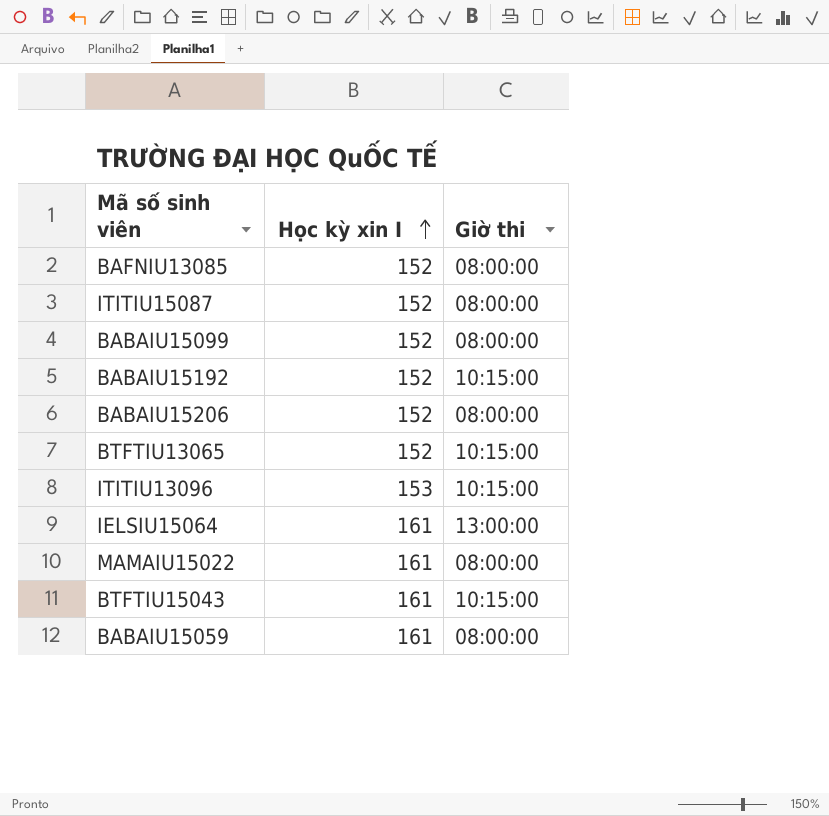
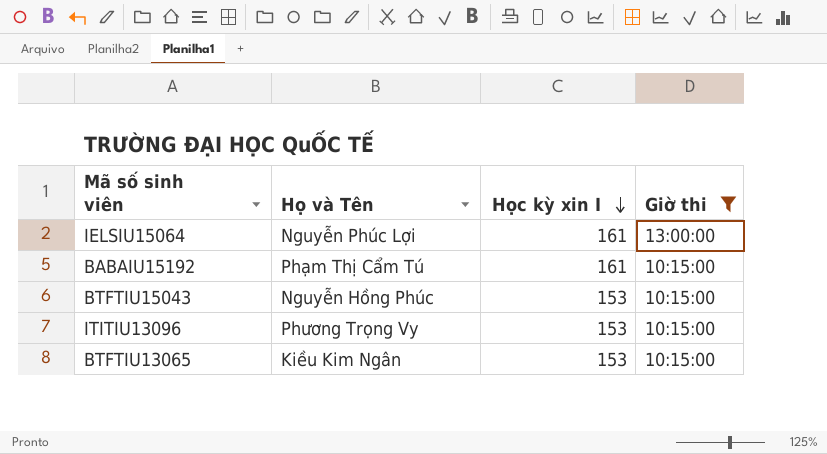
filter: none -> Giờ thi != 08:00:00
row order: Học kỳ xin I ascending -> Học kỳ xin I descending
column Họ và Tên | position: none -> 2
BABAIU15192 | Học kỳ xin I: 152 -> 161
BTFTIU15043 | Học kỳ xin I: 161 -> 153
BTFTIU13065 | Học kỳ xin I: 152 -> 153

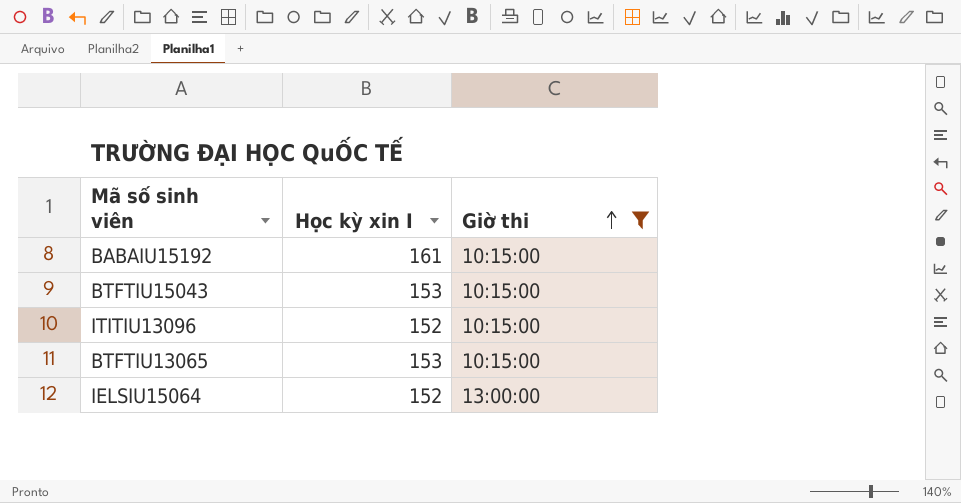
row order: Học kỳ xin I descending -> Giờ thi ascending
column Họ và Tên | position: 2 -> none
ITITIU13096 | Học kỳ xin I: 153 -> 152
IELSIU15064 | Học kỳ xin I: 161 -> 152

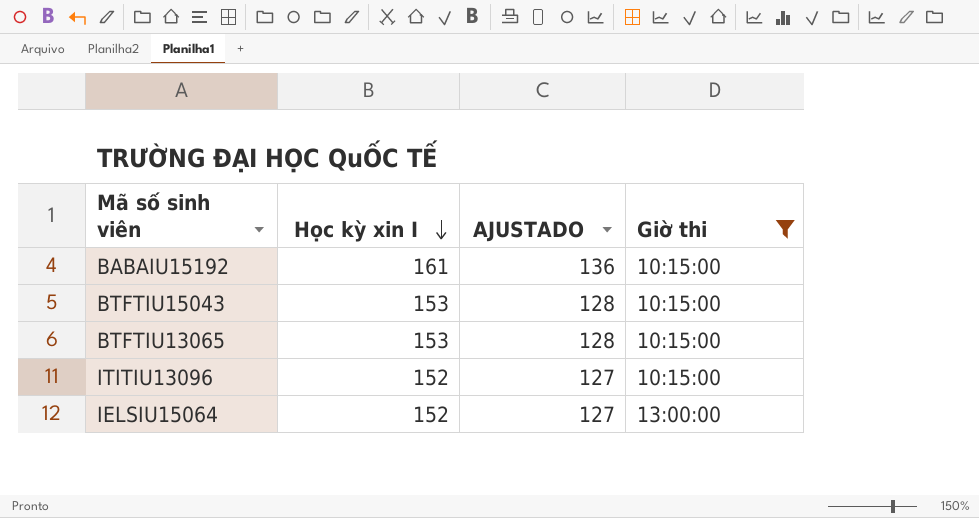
row order: Giờ thi ascending -> Học kỳ xin I descending
column AJUSTADO | formula: none -> [Học kỳ xin I] - 25

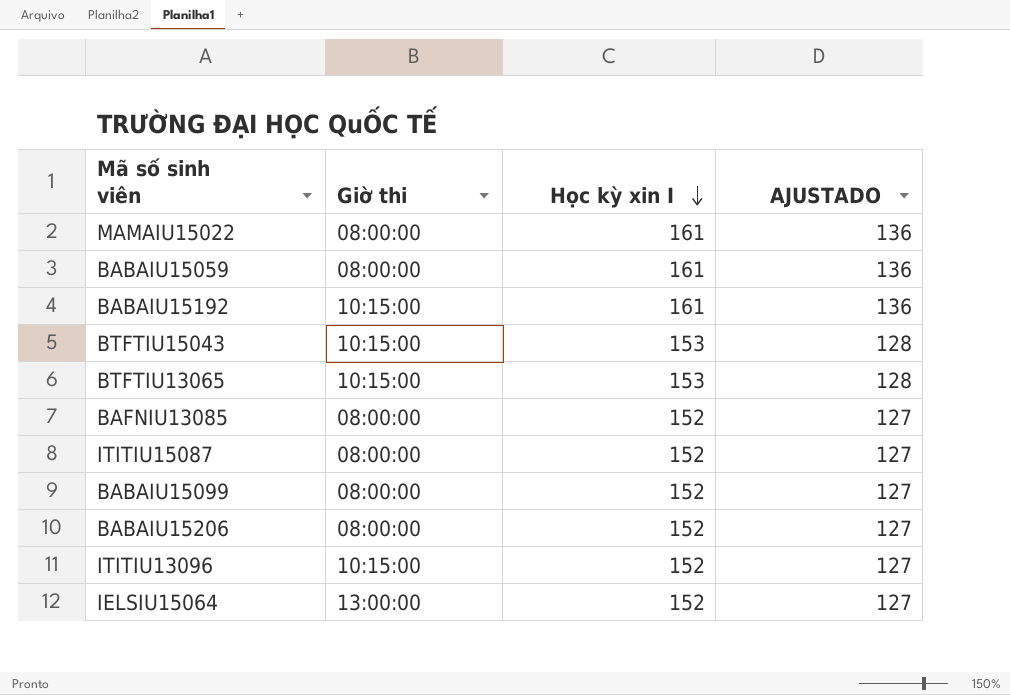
filter: Giờ thi != 08:00:00 -> none
column Giờ thi | position: 4 -> 2

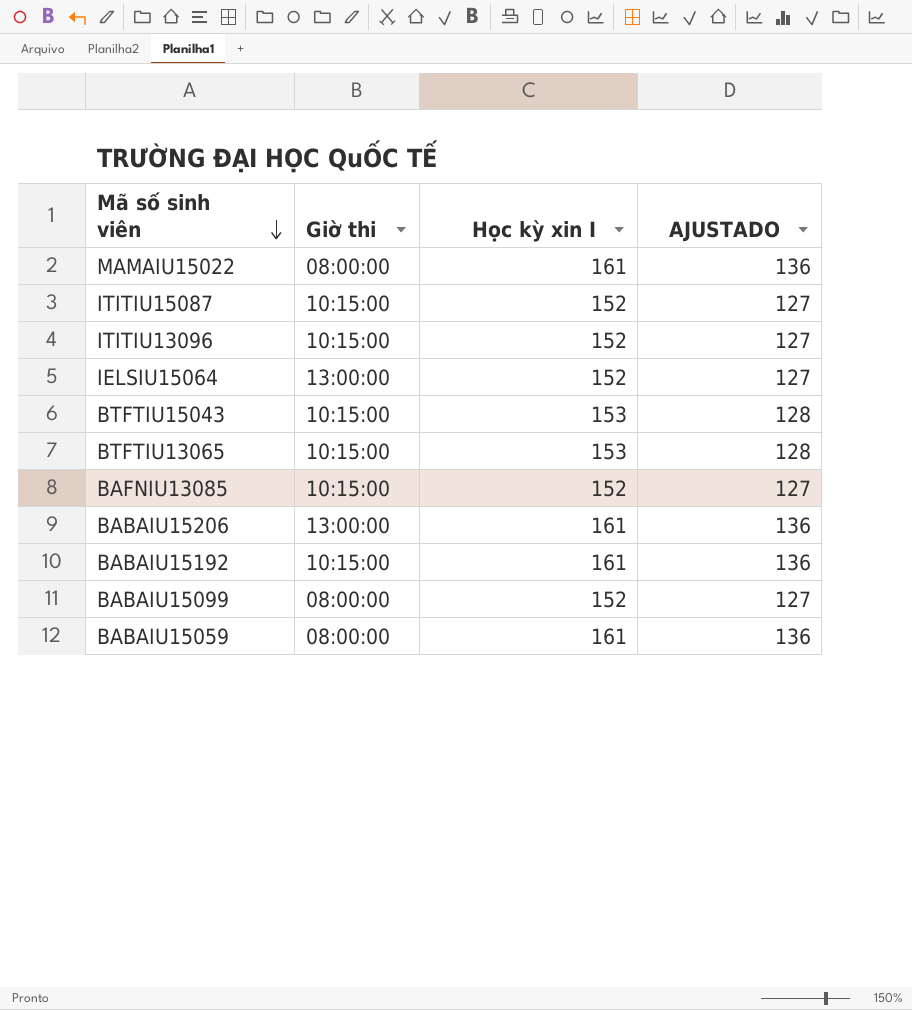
row order: Học kỳ xin I descending -> Mã số sinh viên descending
ITITIU15087 | Giờ thi: 08:00:00 -> 10:15:00
BAFNIU13085 | Giờ thi: 08:00:00 -> 10:15:00
BABAIU15206 | Giờ thi: 08:00:00 -> 13:00:00
BABAIU15206 | Học kỳ xin I: 152 -> 161
BABAIU15206 | AJUSTADO: 127 -> 136

